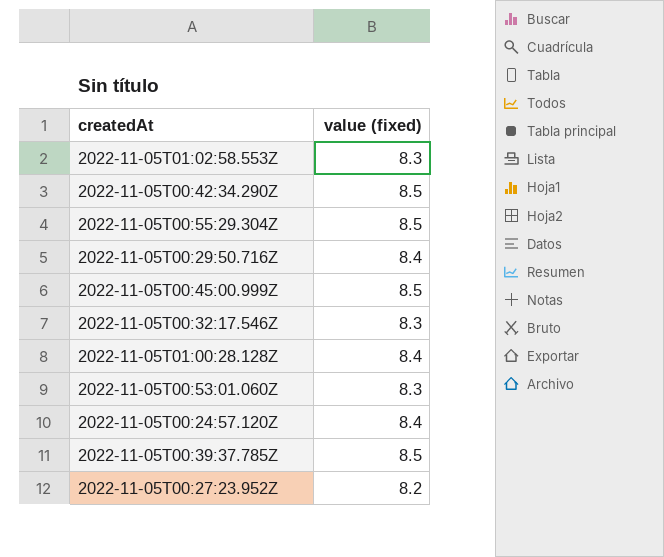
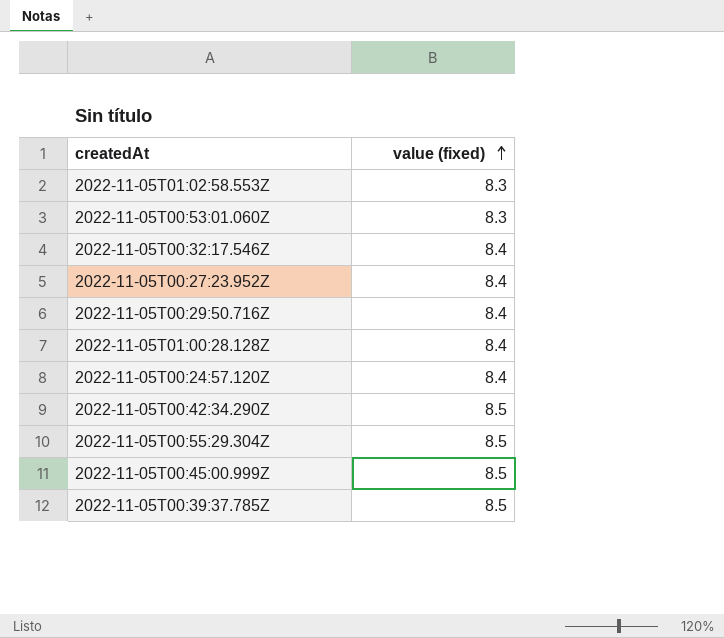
row order: none -> value (fixed) ascending
2022-11-05T00:32:17.546Z | value (fixed): 8.3 -> 8.4
2022-11-05T00:27:23.952Z | value (fixed): 8.2 -> 8.4

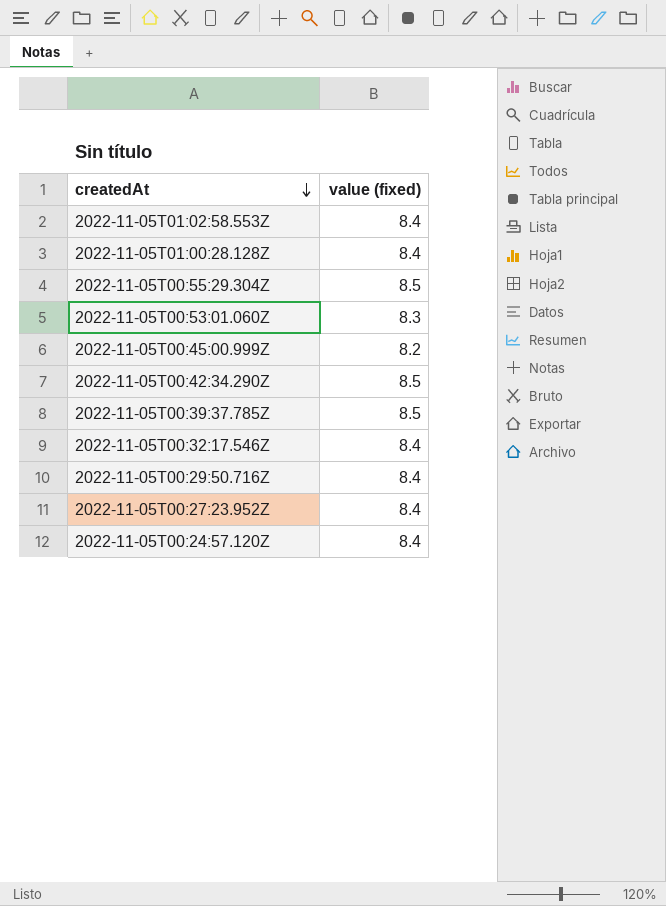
row order: value (fixed) ascending -> createdAt descending
2022-11-05T01:02:58.553Z | value (fixed): 8.3 -> 8.4
2022-11-05T00:45:00.999Z | value (fixed): 8.5 -> 8.2

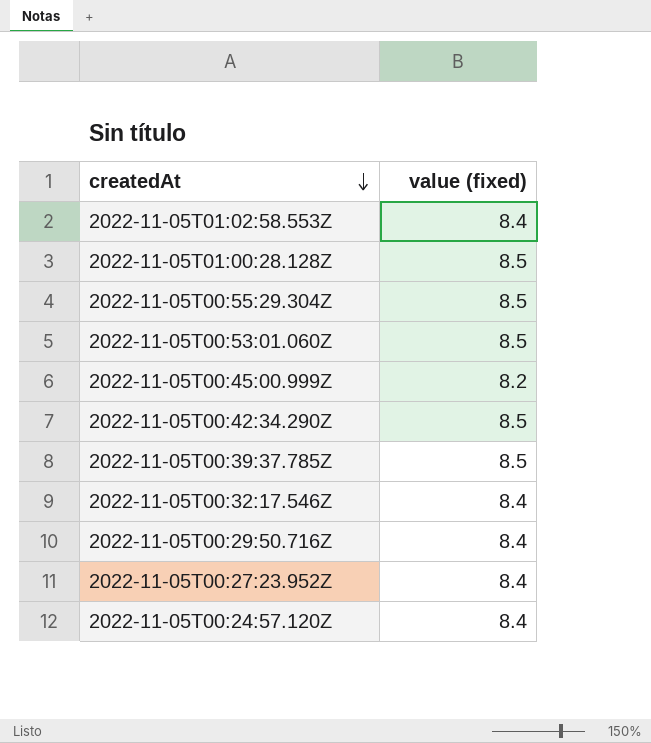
2022-11-05T01:00:28.128Z | value (fixed): 8.4 -> 8.5
2022-11-05T00:53:01.060Z | value (fixed): 8.3 -> 8.5

